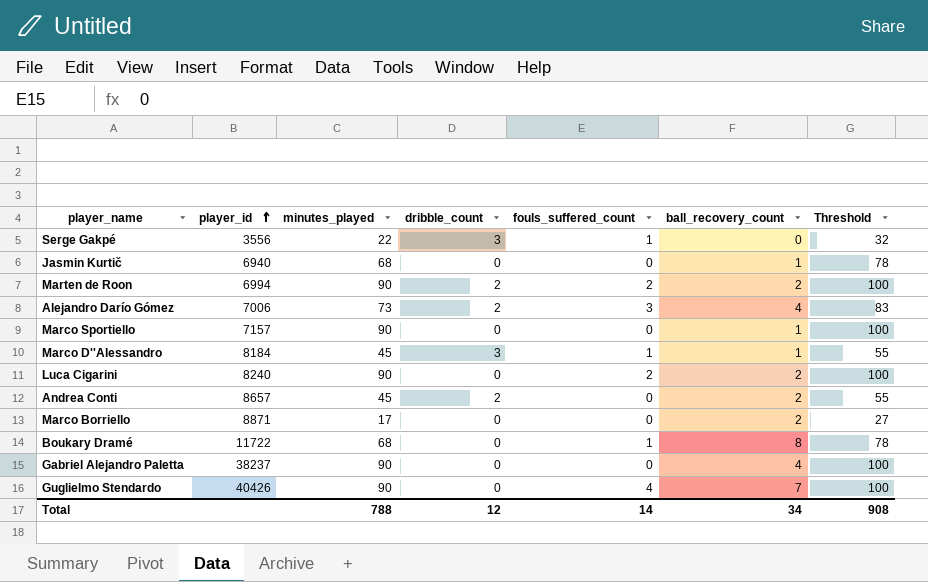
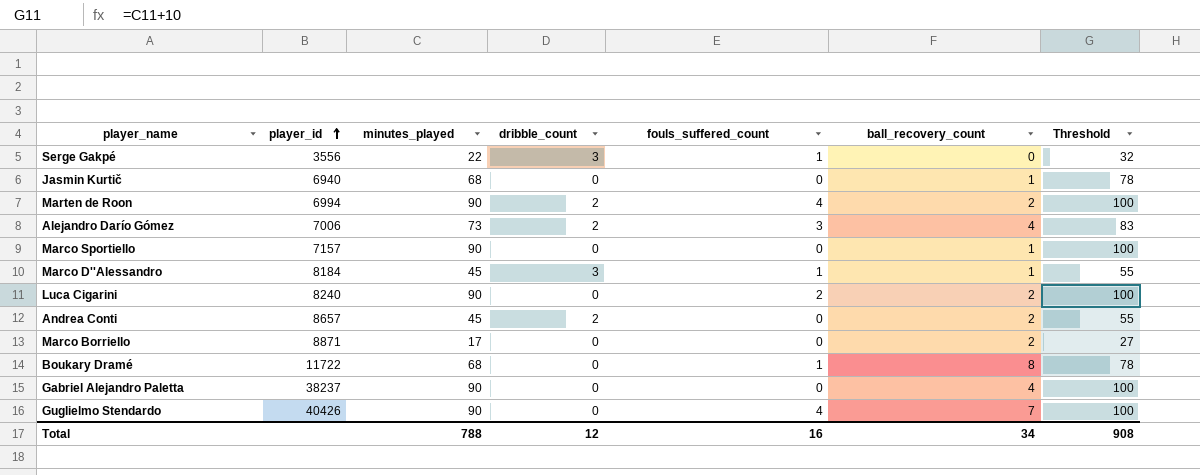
Marten de Roon | fouls_suffered_count: 2 -> 4
Total | fouls_suffered_count: 14 -> 16

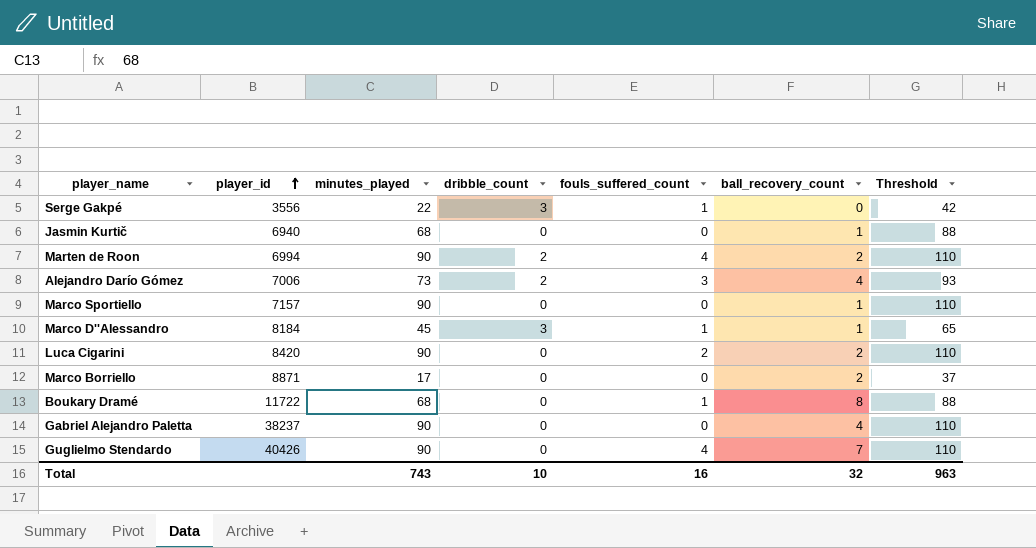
column Threshold | formula: [minutes_played] + 10 -> [minutes_played] + 20
row Andrea Conti: 8657 | 45 | 2 | 0 | 2 | 55 -> none
Luca Cigarini | player_id: 8240 -> 8420
Total | minutes_played: 788 -> 743
Total | dribble_count: 12 -> 10
Total | ball_recovery_count: 34 -> 32
Total | Threshold: 908 -> 963

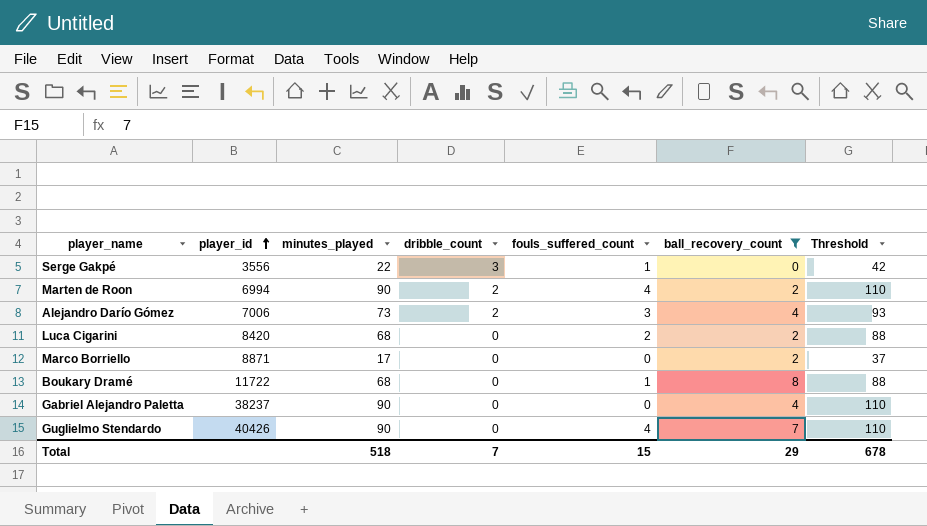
filter: none -> ball_recovery_count != 1
Luca Cigarini | minutes_played: 90 -> 68
Luca Cigarini | Threshold: 110 -> 88
Total | minutes_played: 743 -> 518
Total | dribble_count: 10 -> 7
Total | fouls_suffered_count: 16 -> 15
Total | ball_recovery_count: 32 -> 29
Total | Threshold: 963 -> 678

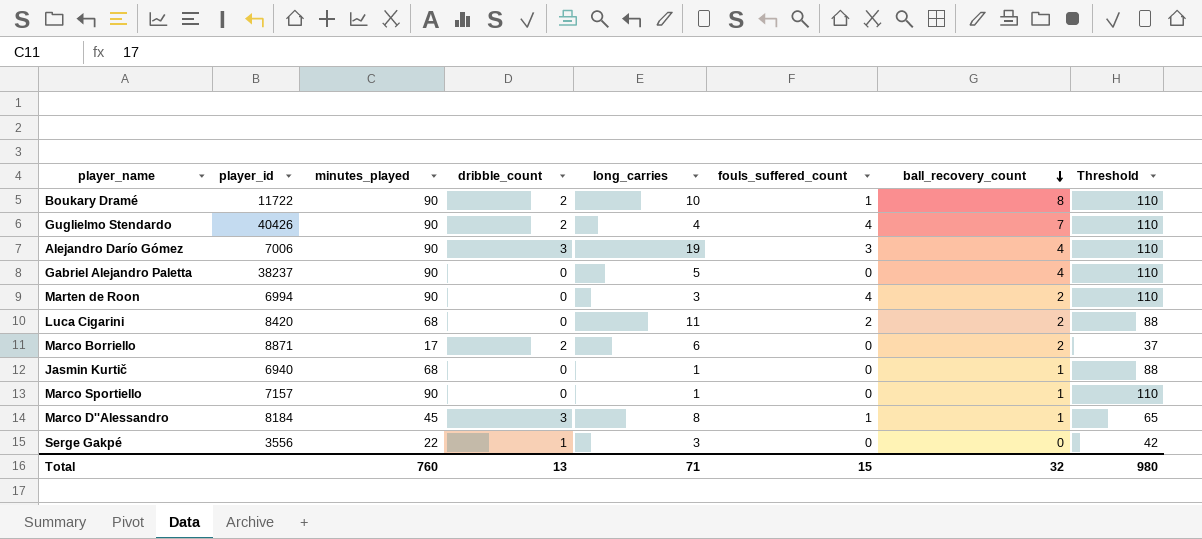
filter: ball_recovery_count != 1 -> none
row order: player_id ascending -> ball_recovery_count descending
column long_carries | position: none -> 5
Boukary Dramé | minutes_played: 68 -> 90
Boukary Dramé | dribble_count: 0 -> 2
Boukary Dramé | Threshold: 88 -> 110
Guglielmo Stendardo | dribble_count: 0 -> 2
Alejandro Darío Gómez | minutes_played: 73 -> 90
Alejandro Darío Gómez | dribble_count: 2 -> 3
Alejandro Darío Gómez | Threshold: 93 -> 110
Marten de Roon | dribble_count: 2 -> 0
Marco Borriello | dribble_count: 0 -> 2
Serge Gakpé | dribble_count: 3 -> 1
Serge Gakpé | fouls_suffered_count: 1 -> 0
Total | minutes_played: 518 -> 760
Total | dribble_count: 7 -> 13
Total | ball_recovery_count: 29 -> 32
Total | Threshold: 678 -> 980

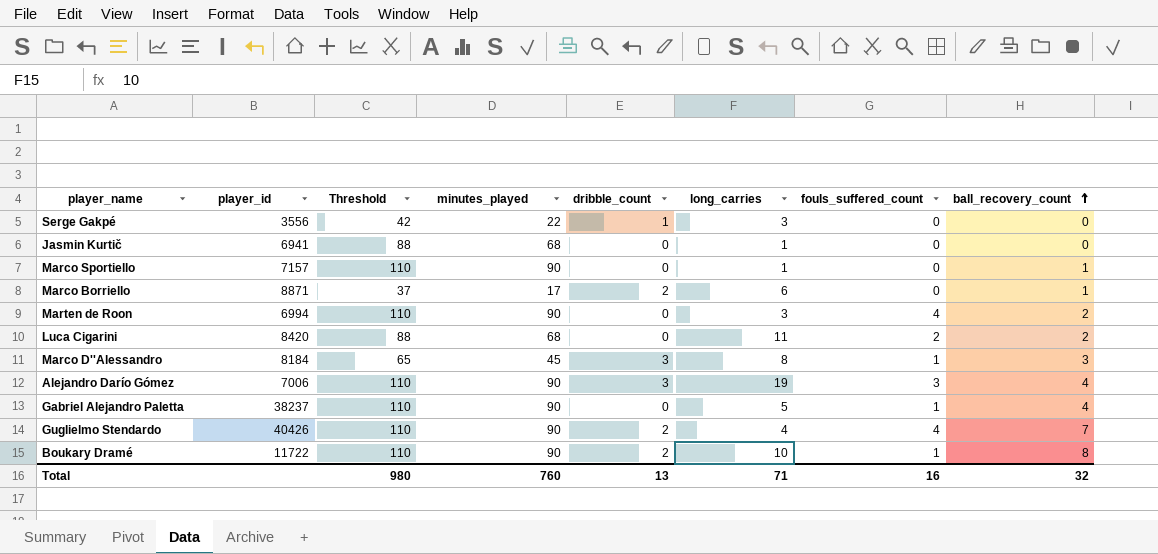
row order: ball_recovery_count descending -> ball_recovery_count ascending
column Threshold | position: 8 -> 3
Jasmin Kurtič | player_id: 6940 -> 6941
Jasmin Kurtič | ball_recovery_count: 1 -> 0
Marco Borriello | ball_recovery_count: 2 -> 1
Marco D''Alessandro | ball_recovery_count: 1 -> 3
Gabriel Alejandro Paletta | fouls_suffered_count: 0 -> 1
Total | fouls_suffered_count: 15 -> 16

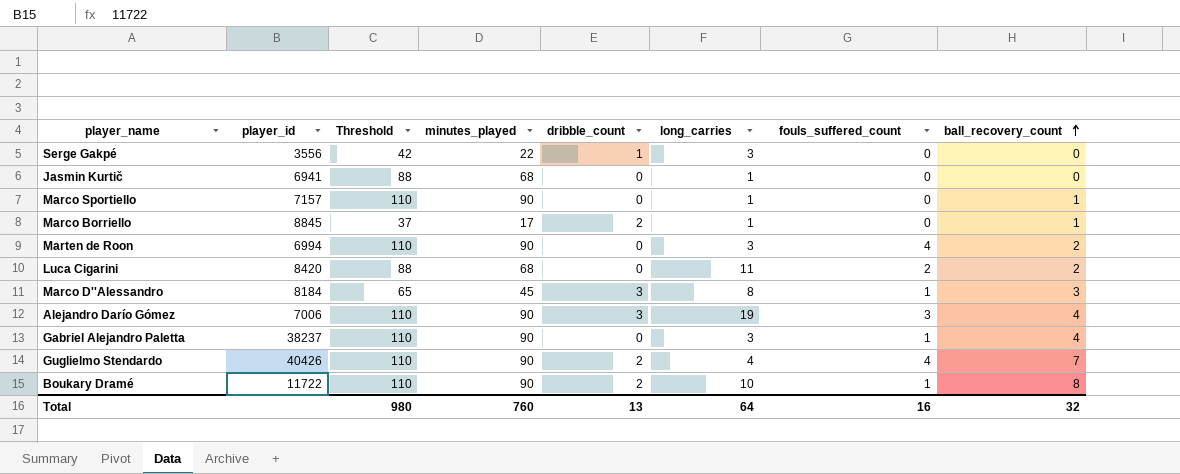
Marco Borriello | player_id: 8871 -> 8845
Marco Borriello | long_carries: 6 -> 1
Gabriel Alejandro Paletta | long_carries: 5 -> 3
Total | long_carries: 71 -> 64

